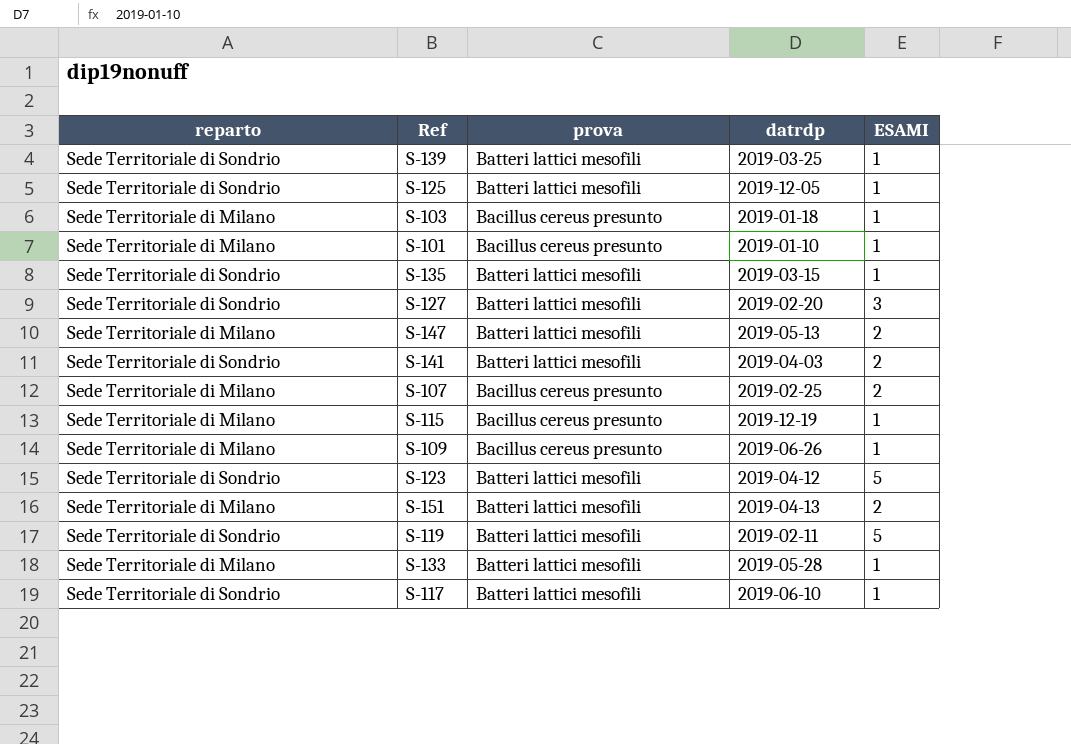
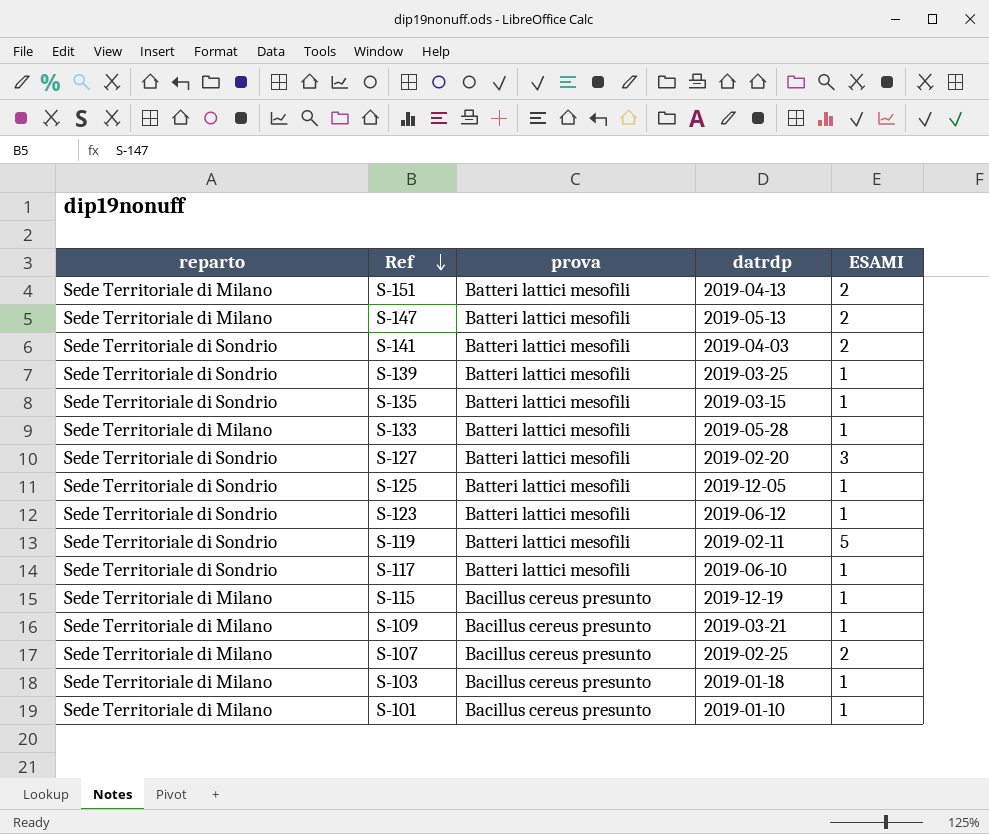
row order: none -> Ref descending
S-123 | datrdp: 2019-04-12 -> 2019-06-12
S-123 | ESAMI: 5 -> 1
S-109 | datrdp: 2019-06-26 -> 2019-03-21

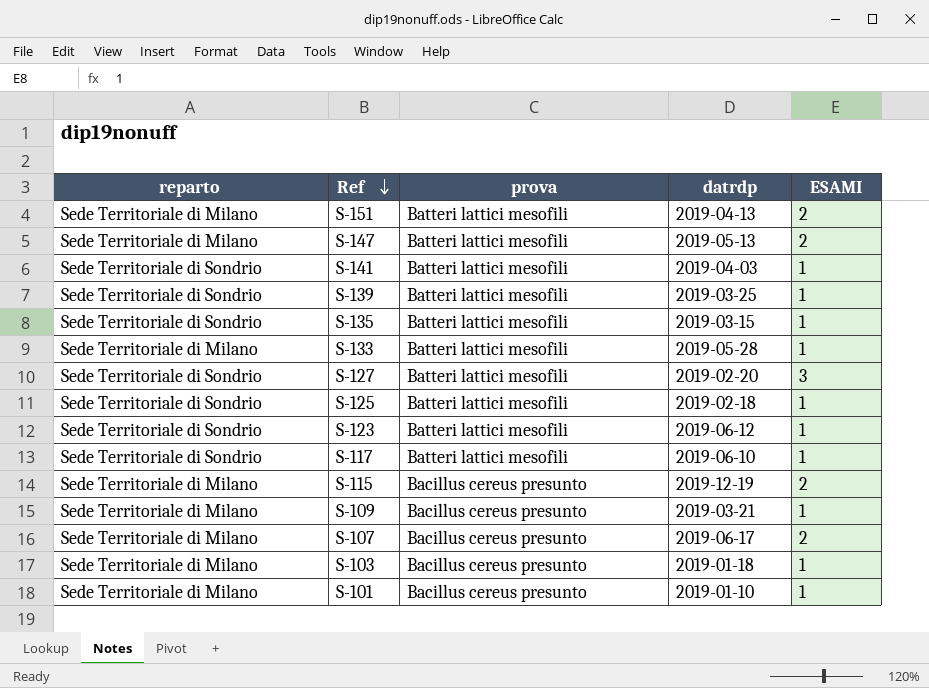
row S-119: Sede Territoriale di Sondrio | Batteri lattici mesofili | 2019-02-11 | 5 -> none
S-141 | ESAMI: 2 -> 1
S-125 | datrdp: 2019-12-05 -> 2019-02-18
S-115 | ESAMI: 1 -> 2
S-107 | datrdp: 2019-02-25 -> 2019-06-17

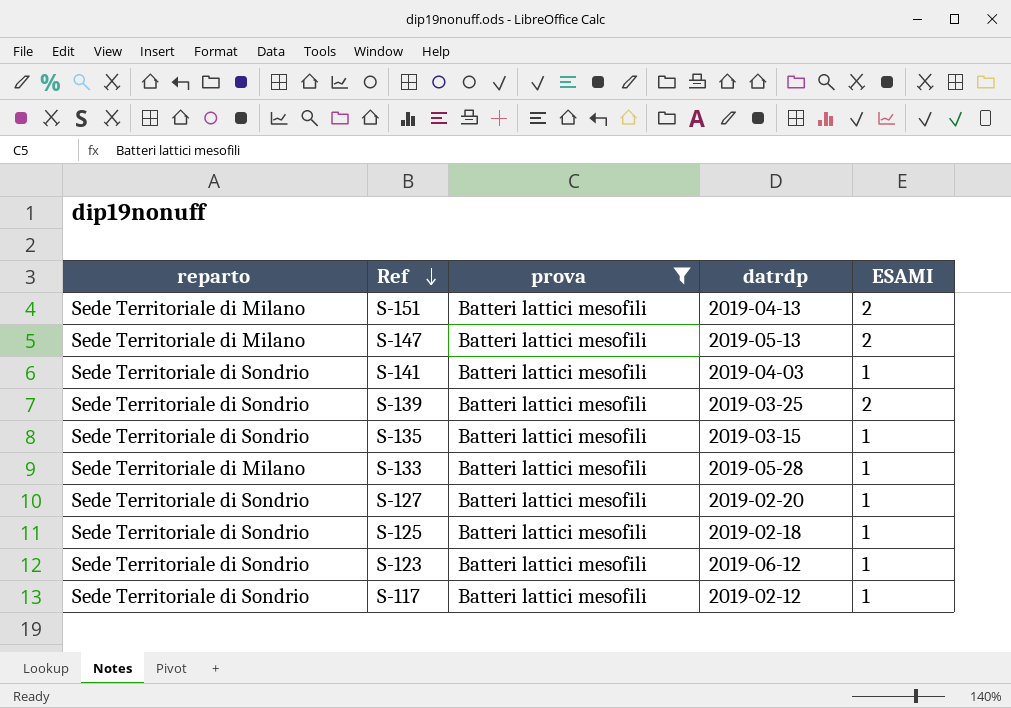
filter: none -> prova = Batteri lattici mesofili
S-139 | ESAMI: 1 -> 2
S-127 | ESAMI: 3 -> 1
S-117 | datrdp: 2019-06-10 -> 2019-02-12

